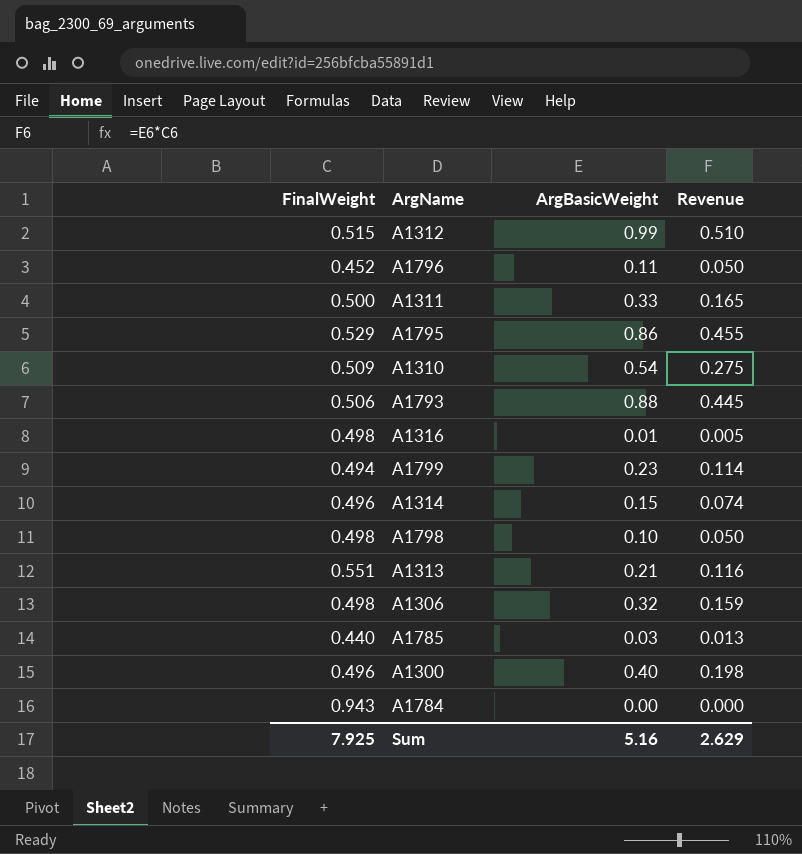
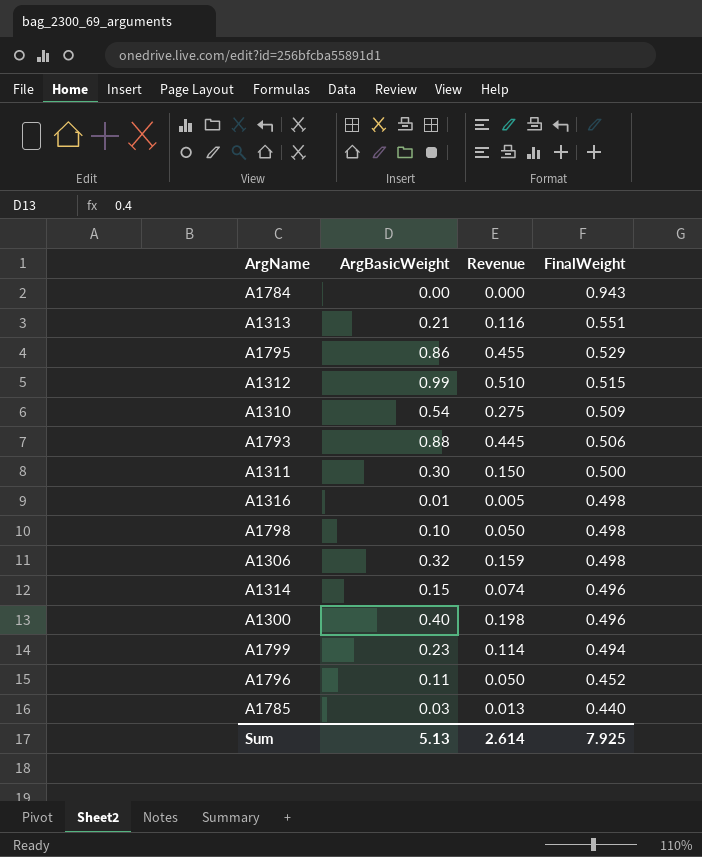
row order: none -> FinalWeight descending
column FinalWeight | position: 1 -> 4
A1311 | ArgBasicWeight: 0.33 -> 0.30
A1311 | Revenue: 0.165 -> 0.150
Sum | ArgBasicWeight: 5.16 -> 5.13
Sum | Revenue: 2.629 -> 2.614

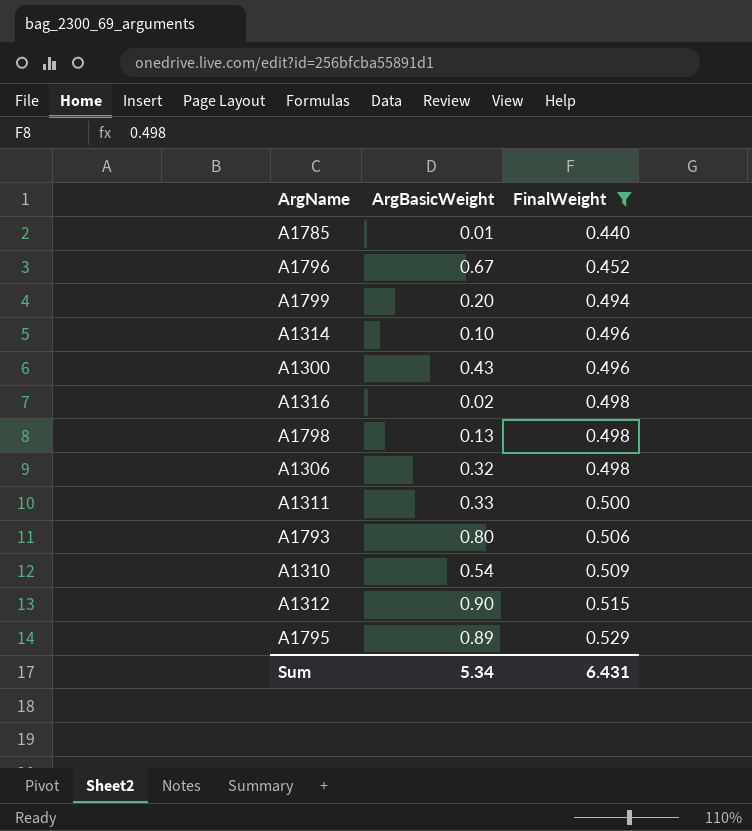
filter: none -> FinalWeight <= 0.529
row order: FinalWeight descending -> FinalWeight ascending
column Revenue | formula: [ArgBasicWeight] * [FinalWeight] -> none
A1785 | ArgBasicWeight: 0.03 -> 0.01
A1796 | ArgBasicWeight: 0.11 -> 0.67
A1799 | ArgBasicWeight: 0.23 -> 0.20
A1314 | ArgBasicWeight: 0.15 -> 0.10
A1300 | ArgBasicWeight: 0.40 -> 0.43
A1316 | ArgBasicWeight: 0.01 -> 0.02
A1798 | ArgBasicWeight: 0.10 -> 0.13
A1311 | ArgBasicWeight: 0.30 -> 0.33
A1793 | ArgBasicWeight: 0.88 -> 0.80
A1312 | ArgBasicWeight: 0.99 -> 0.90
A1795 | ArgBasicWeight: 0.86 -> 0.89
Sum | ArgBasicWeight: 5.13 -> 5.34
Sum | FinalWeight: 7.925 -> 6.431

